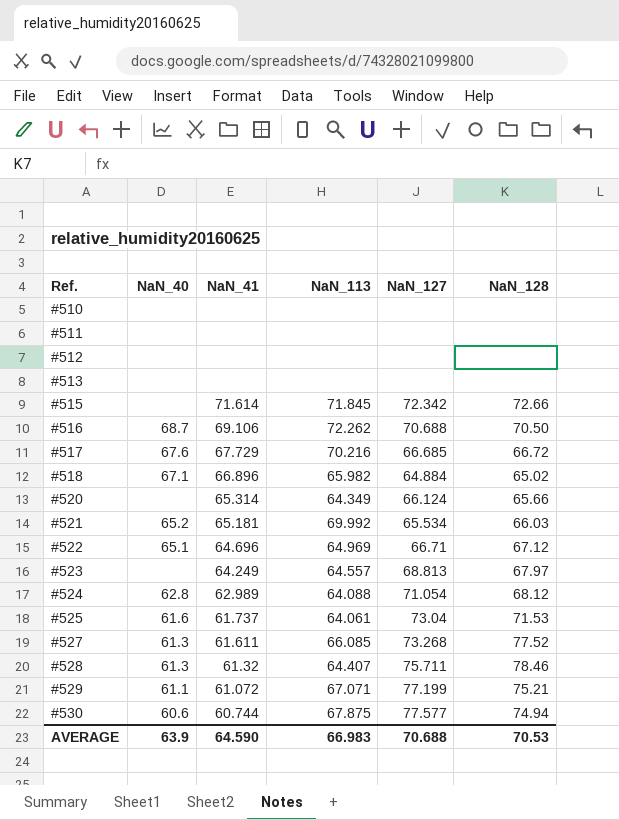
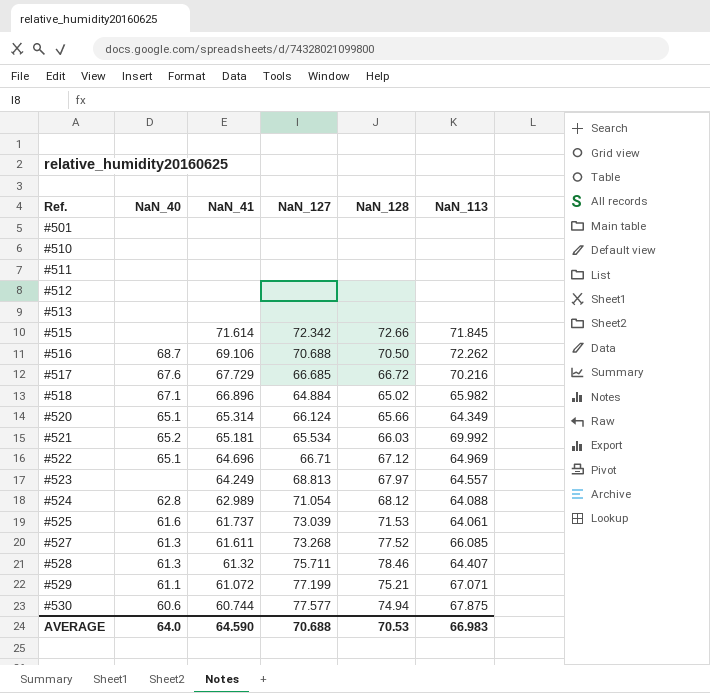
column NaN_113 | position: 4 -> 6
row #501: none -> none | none | none | none | none
#520 | NaN_40: none -> 65.1
#525 | NaN_127: 73.04 -> 73.039
AVERAGE | NaN_40: 63.9 -> 64.0

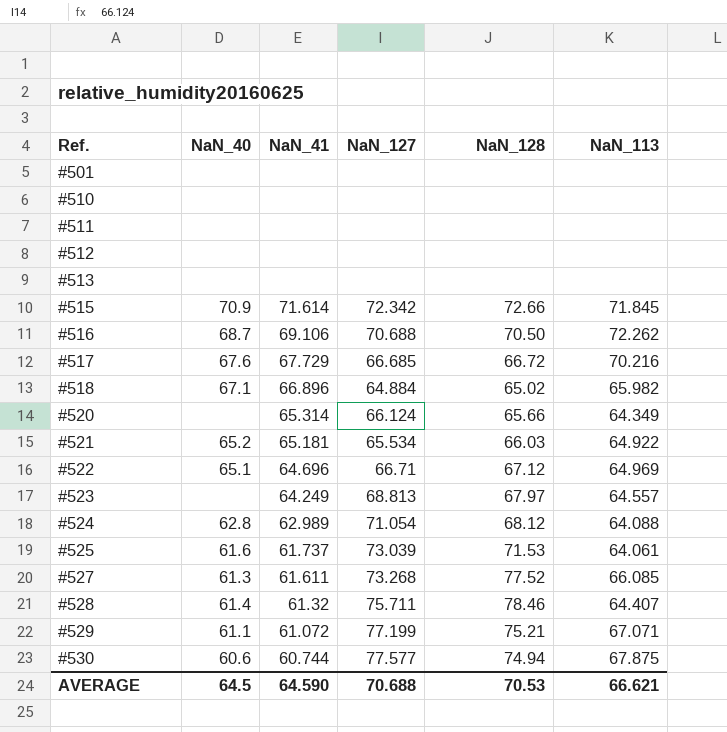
#515 | NaN_40: none -> 70.9
#520 | NaN_40: 65.1 -> none
#521 | NaN_113: 69.992 -> 64.922
#528 | NaN_40: 61.3 -> 61.4
AVERAGE | NaN_40: 64.0 -> 64.5
AVERAGE | NaN_113: 66.983 -> 66.621

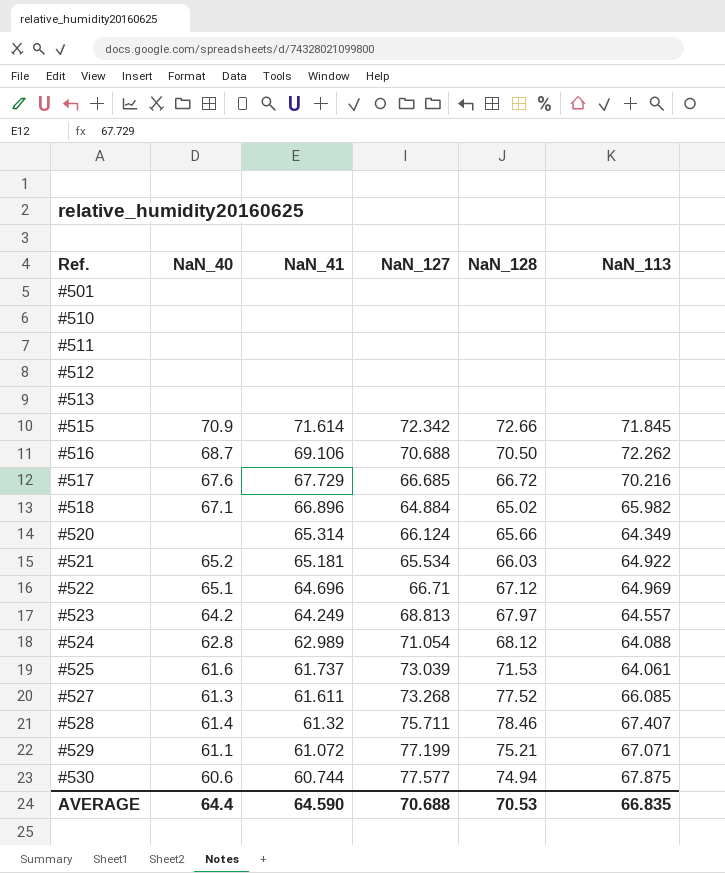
#523 | NaN_40: none -> 64.2
#528 | NaN_113: 64.407 -> 67.407
AVERAGE | NaN_40: 64.5 -> 64.4
AVERAGE | NaN_113: 66.621 -> 66.835

